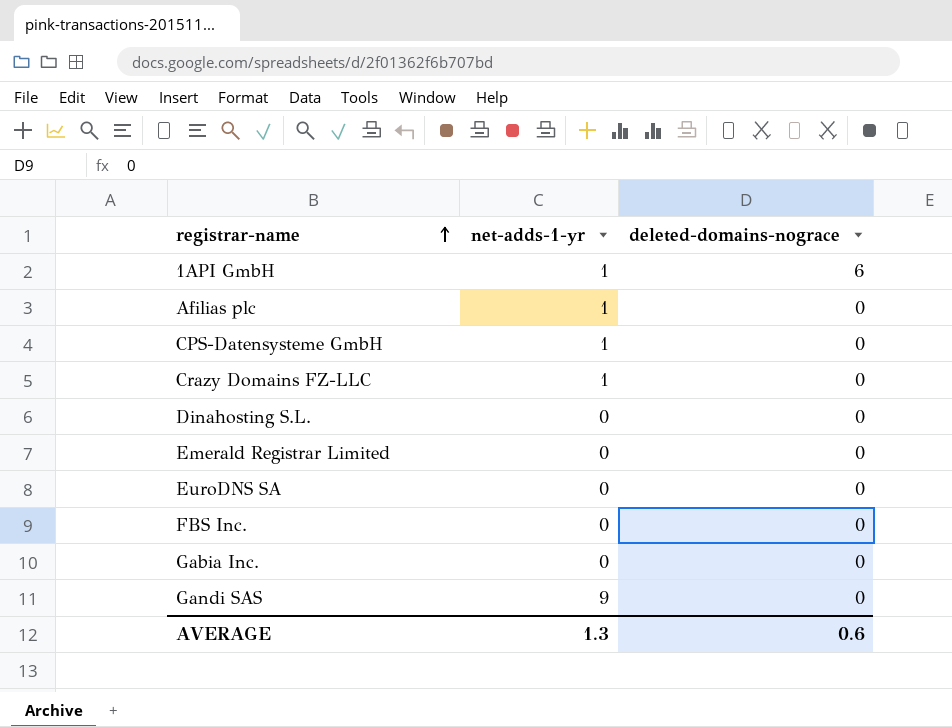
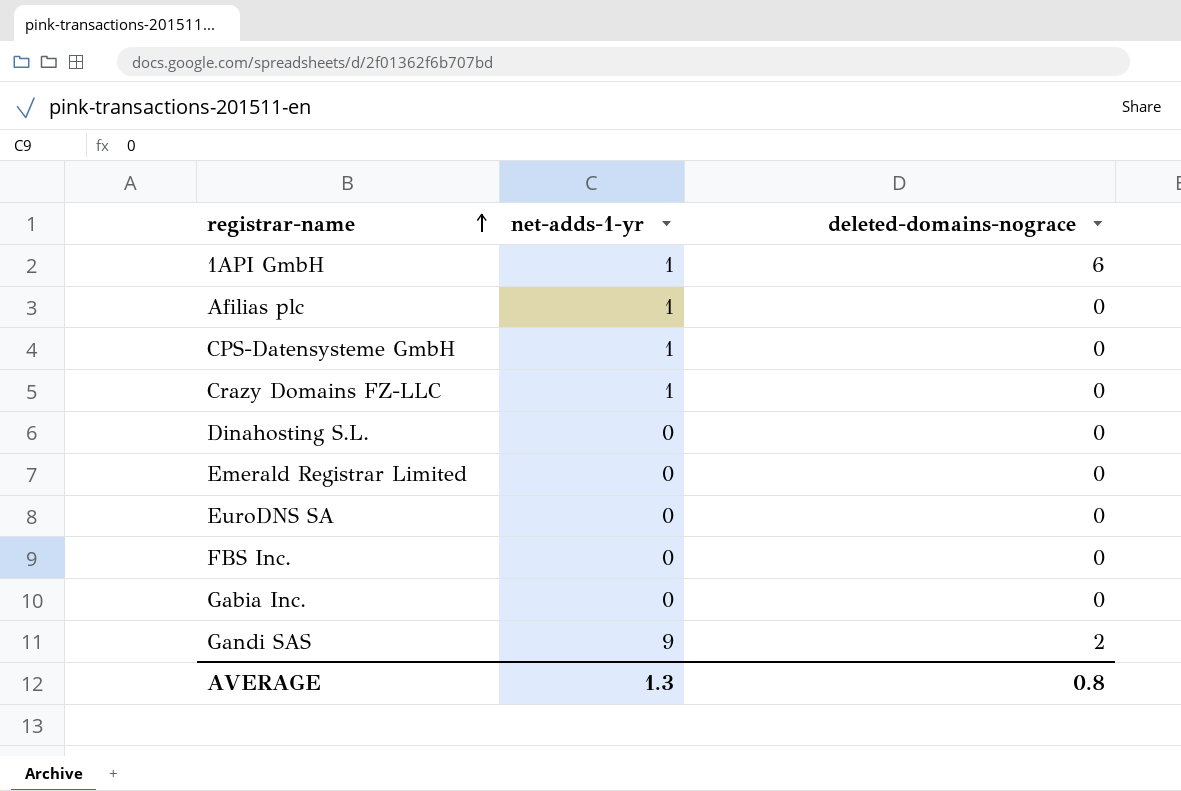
Gandi SAS | deleted-domains-nograce: 0 -> 2
AVERAGE | deleted-domains-nograce: 0.6 -> 0.8

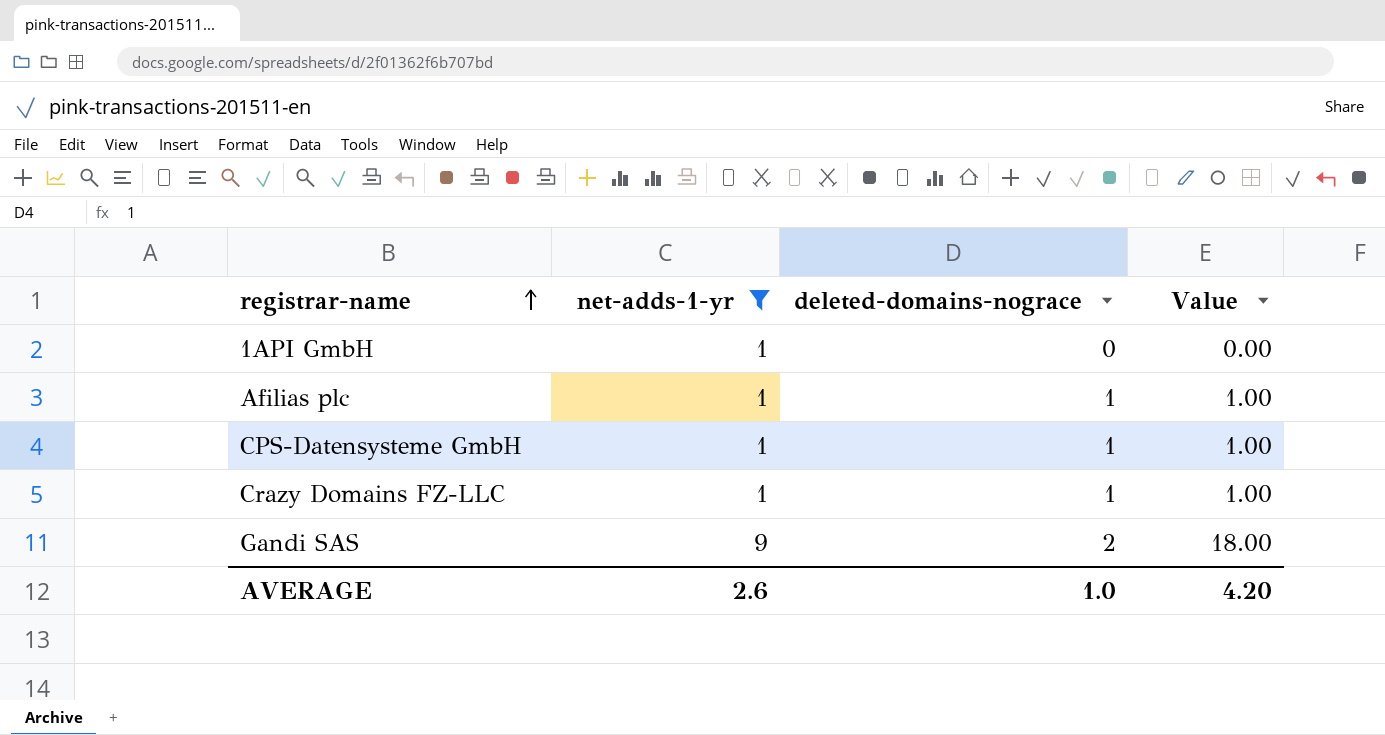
filter: none -> net-adds-1-yr != 0
column Value | formula: none -> [net-adds-1-yr] * [deleted-domains-nograce]
1API GmbH | deleted-domains-nograce: 6 -> 0
Afilias plc | deleted-domains-nograce: 0 -> 1
CPS-Datensysteme GmbH | deleted-domains-nograce: 0 -> 1
Crazy Domains FZ-LLC | deleted-domains-nograce: 0 -> 1
AVERAGE | net-adds-1-yr: 1.3 -> 2.6
AVERAGE | deleted-domains-nograce: 0.8 -> 1.0

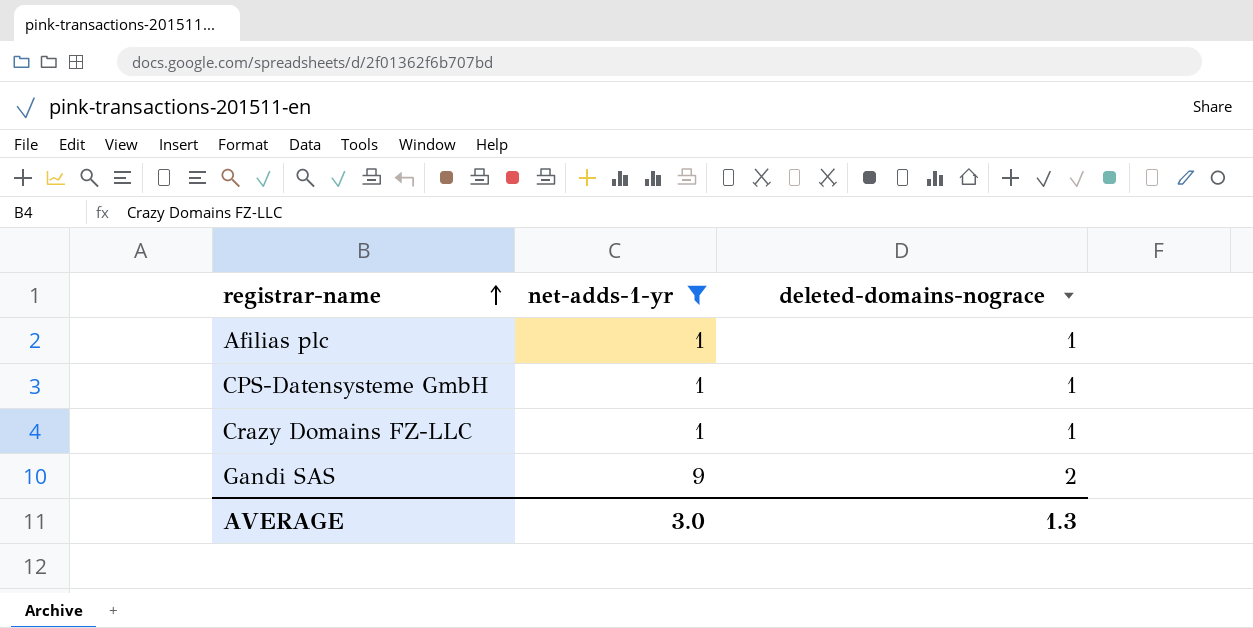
column Value | formula: [net-adds-1-yr] * [deleted-domains-nograce] -> none
row 1API GmbH: 1 | 0 | 0.00 -> none
AVERAGE | net-adds-1-yr: 2.6 -> 3.0
AVERAGE | deleted-domains-nograce: 1.0 -> 1.3

